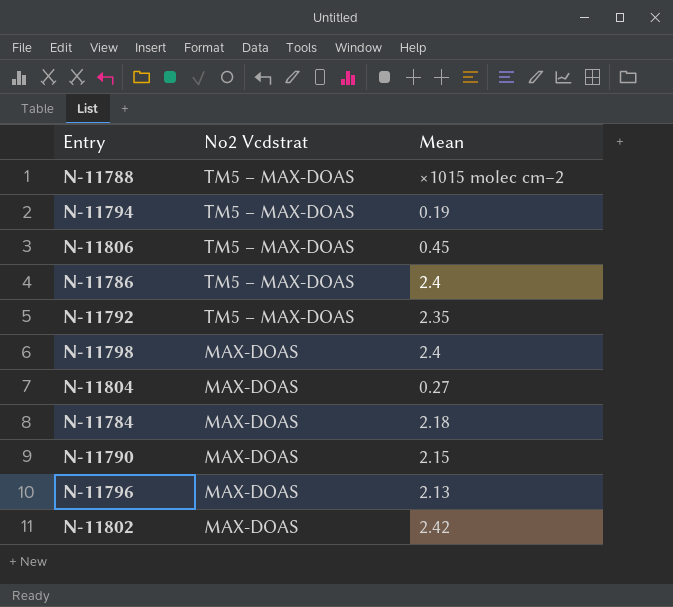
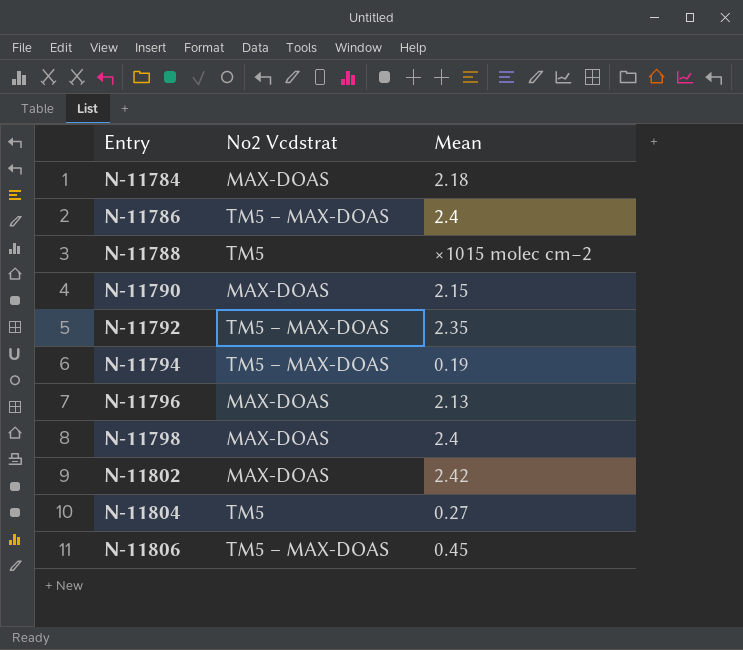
row order: No2 Vcdstrat descending -> Entry ascending
N-11788 | No2 Vcdstrat: TM5 – MAX-DOAS -> TM5
N-11804 | No2 Vcdstrat: MAX-DOAS -> TM5

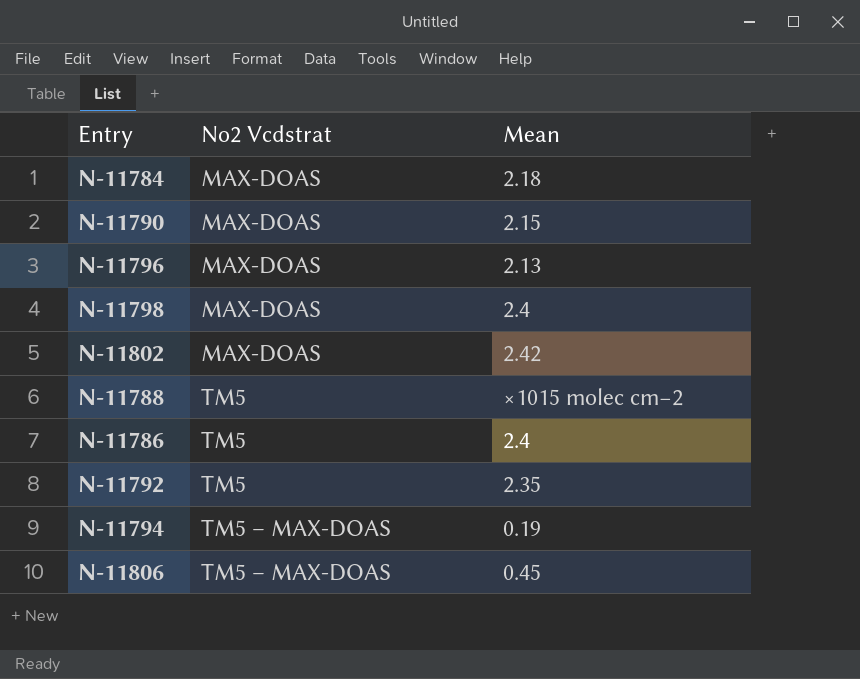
row order: Entry ascending -> No2 Vcdstrat ascending
row N-11804: TM5 | 0.27 -> none
N-11786 | No2 Vcdstrat: TM5 – MAX-DOAS -> TM5
N-11792 | No2 Vcdstrat: TM5 – MAX-DOAS -> TM5

